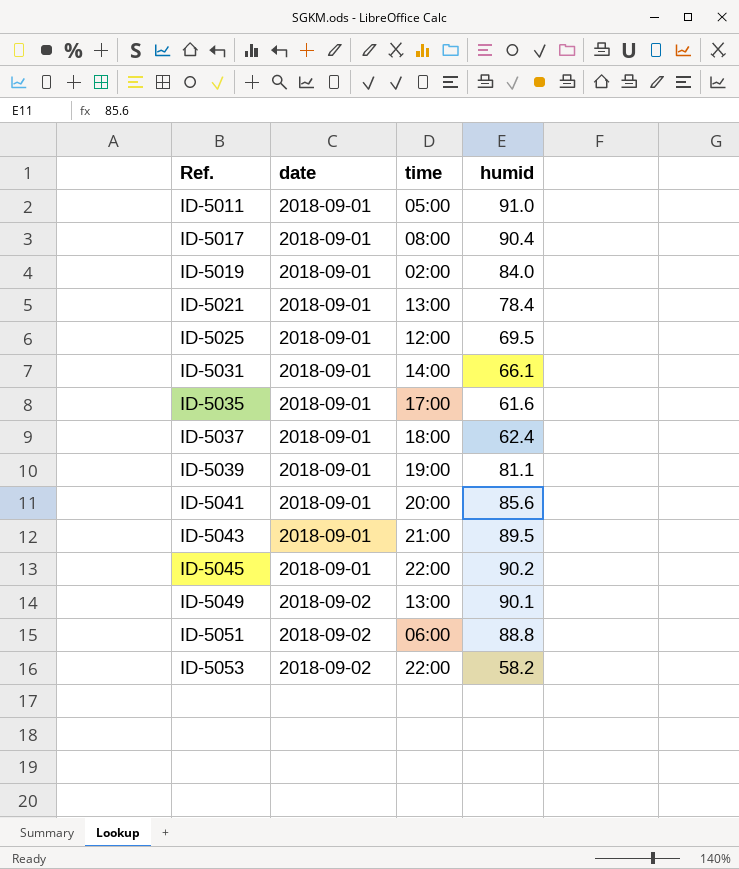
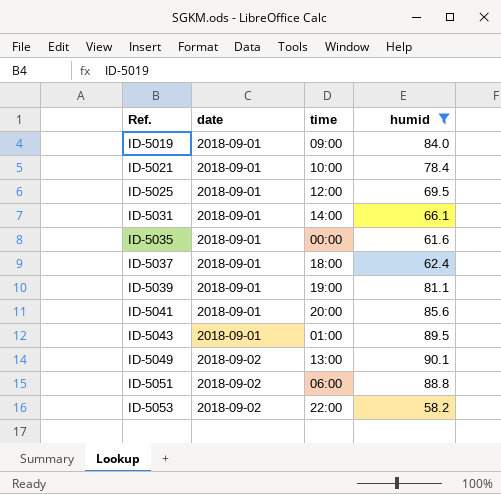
filter: none -> humid <= 90.1
ID-5019 | time: 02:00 -> 09:00
ID-5021 | time: 13:00 -> 10:00
ID-5035 | time: 17:00 -> 00:00
ID-5043 | time: 21:00 -> 01:00

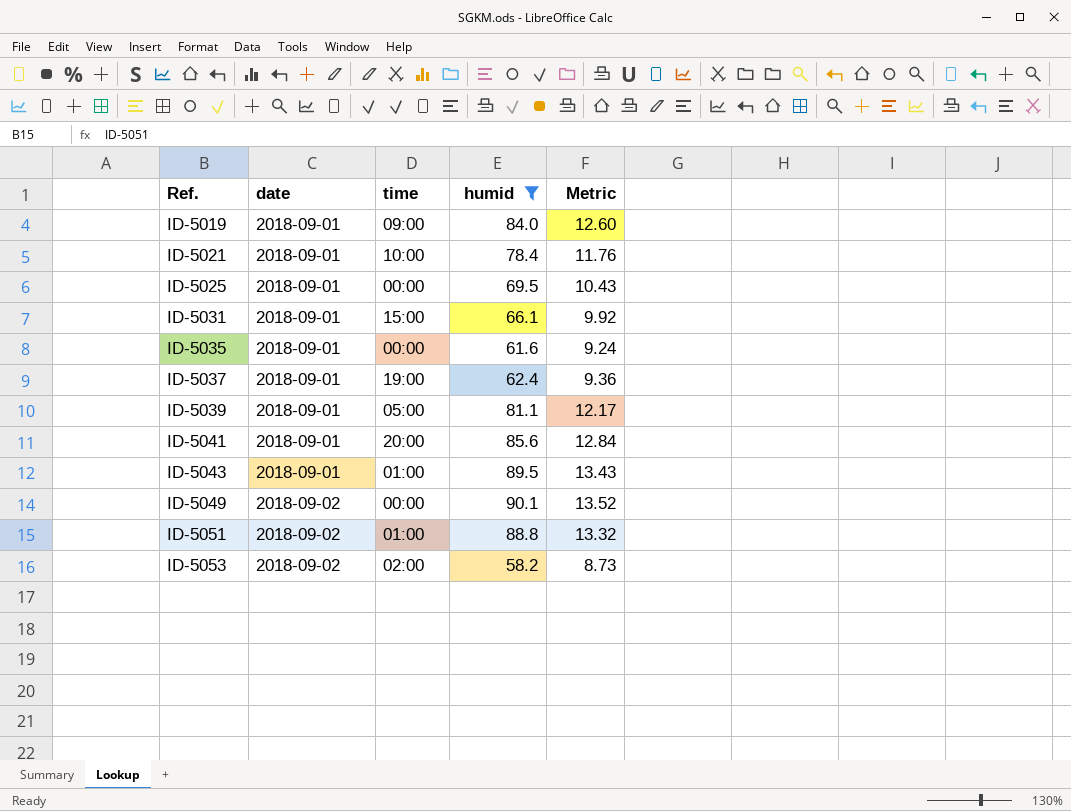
column Metric | formula: none -> [humid] * 0.15
ID-5025 | time: 12:00 -> 00:00
ID-5031 | time: 14:00 -> 15:00
ID-5037 | time: 18:00 -> 19:00
ID-5039 | time: 19:00 -> 05:00
ID-5049 | time: 13:00 -> 00:00
ID-5051 | time: 06:00 -> 01:00
ID-5053 | time: 22:00 -> 02:00

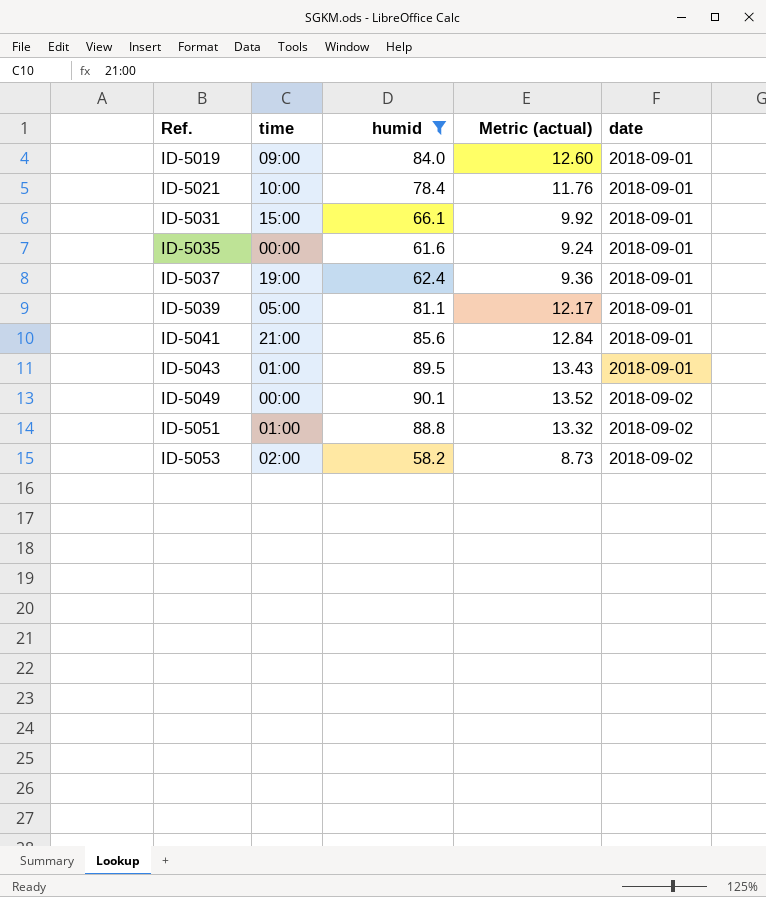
column name: Metric -> Metric (actual)
column date | position: 2 -> 5
row ID-5025: 2018-09-01 | 00:00 | 69.5 | 10.43 -> none
ID-5041 | time: 20:00 -> 21:00

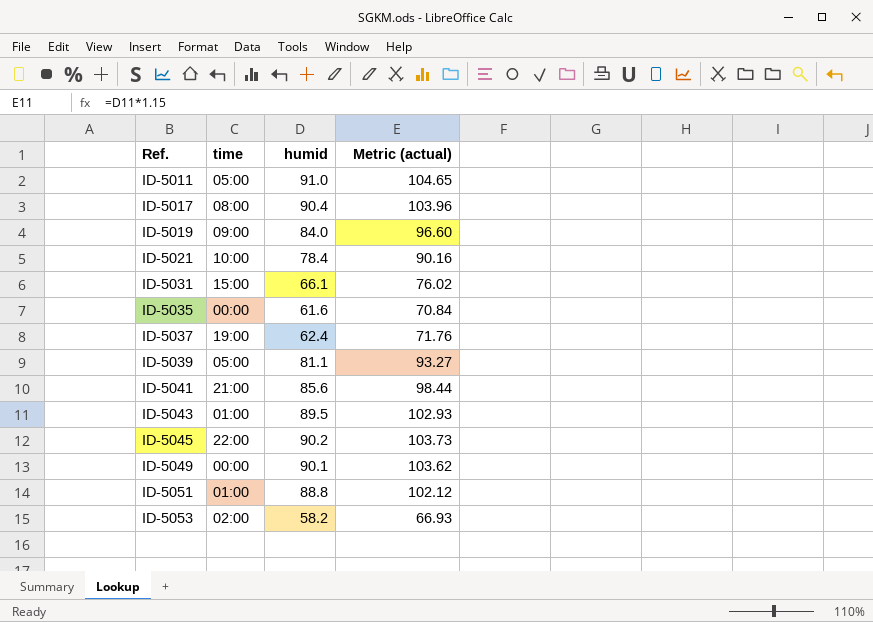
filter: humid <= 90.1 -> none
column date | position: 5 -> none
column Metric (actual) | formula: [humid] * 0.15 -> [humid] * 1.15

